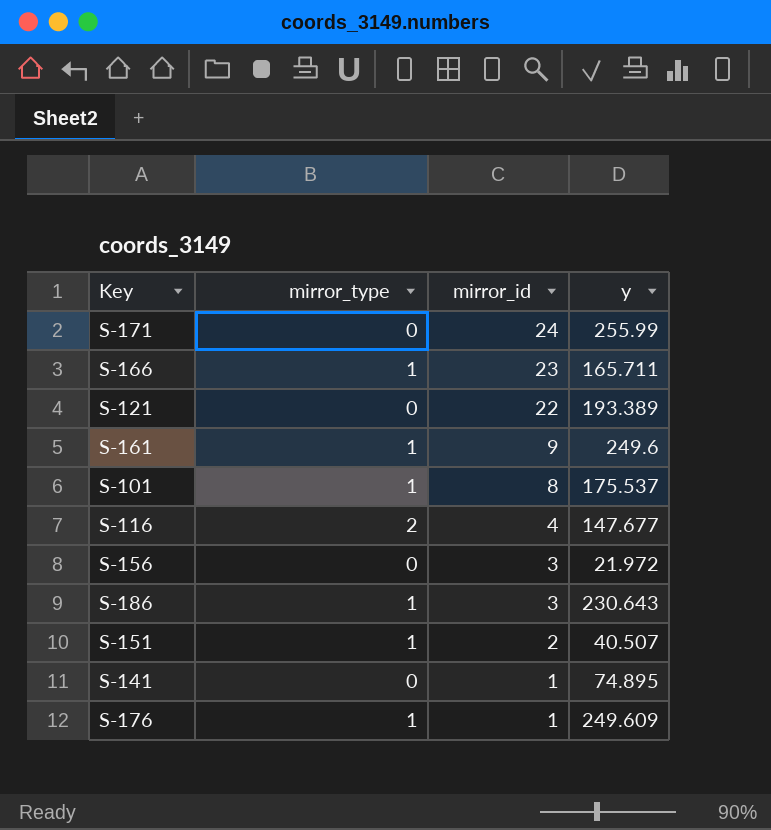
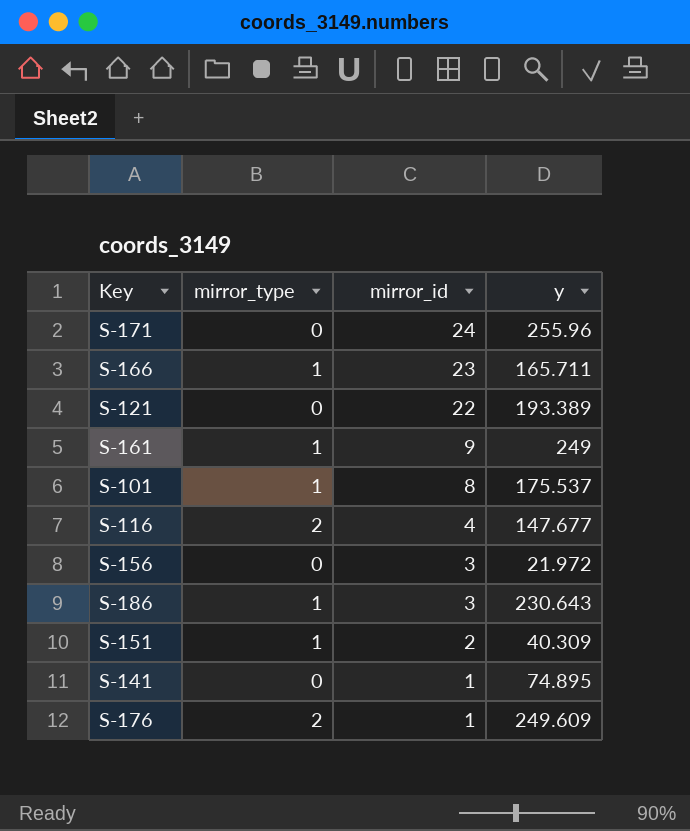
S-171 | y: 255.99 -> 255.96
S-161 | y: 249.6 -> 249
S-151 | y: 40.507 -> 40.309
S-176 | mirror_type: 1 -> 2

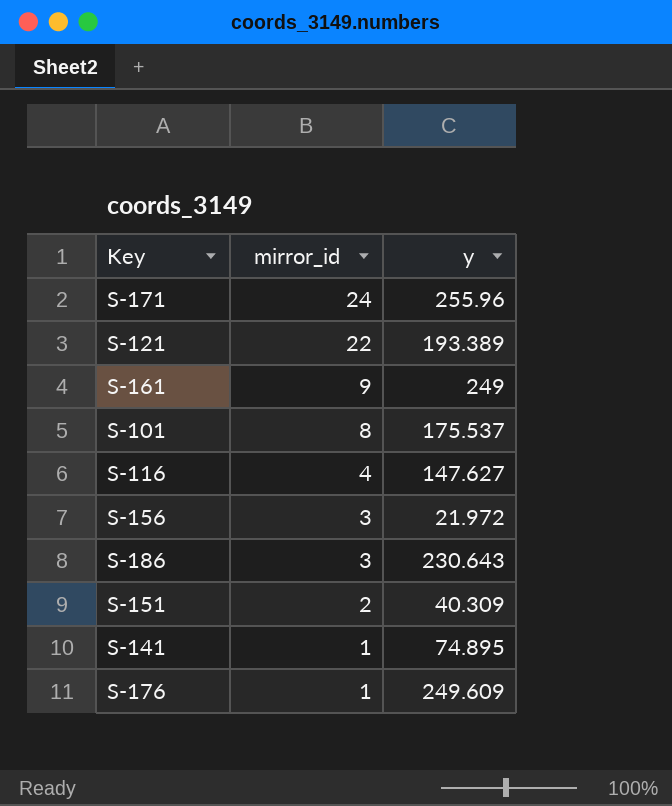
column mirror_type | position: 2 -> none
row S-166: 1 | 23 | 165.711 -> none
S-116 | y: 147.677 -> 147.627

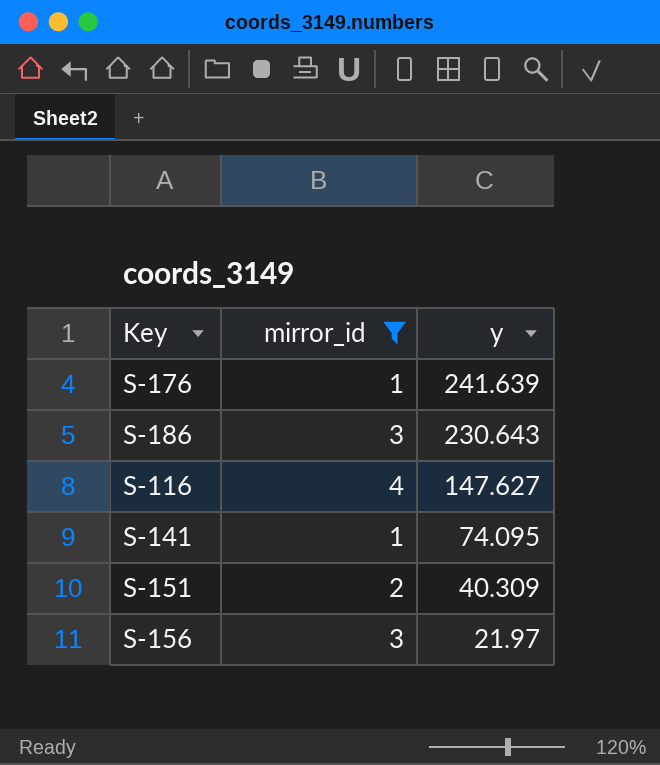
filter: none -> mirror_id <= 4
row order: mirror_id descending -> y descending
S-176 | y: 249.609 -> 241.639
S-141 | y: 74.895 -> 74.095
S-156 | y: 21.972 -> 21.97

